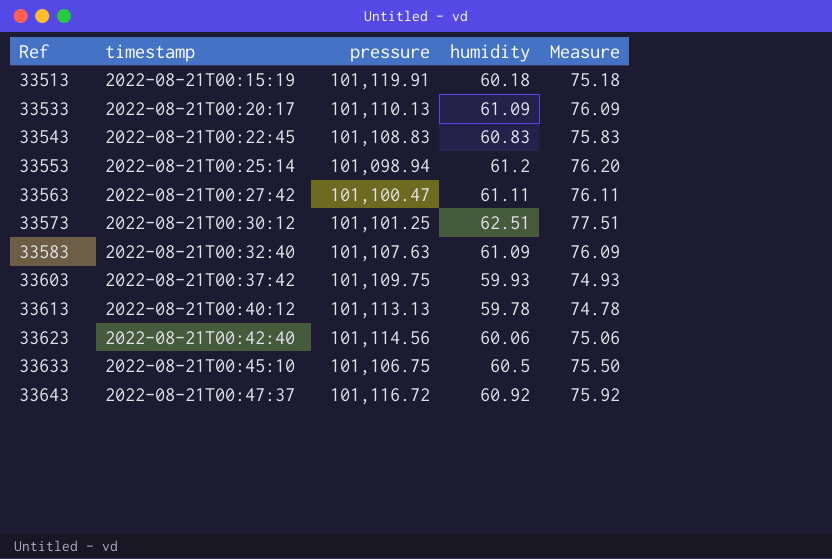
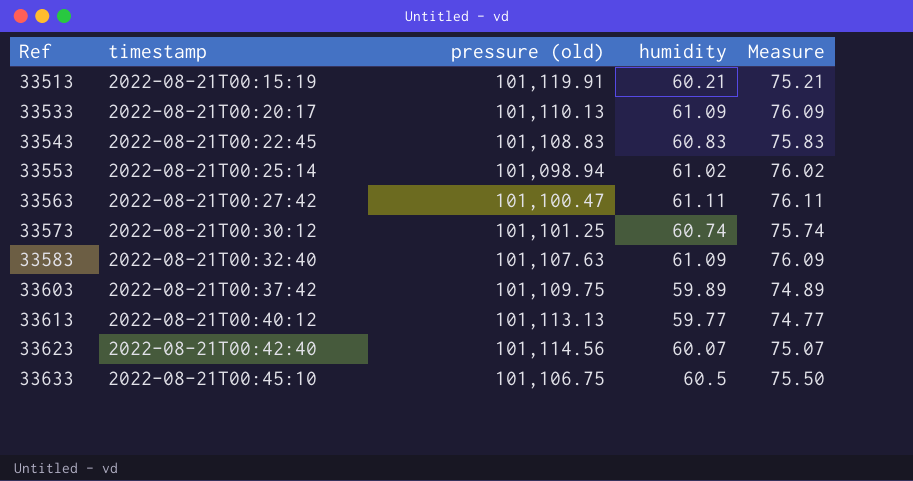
column name: pressure -> pressure (old)
row 33643: 2022-08-21T00:47:37 | 101,116.72 | 60.92 | 75.92 -> none
33513 | humidity: 60.18 -> 60.21
33513 | Measure: 75.18 -> 75.21
33553 | humidity: 61.2 -> 61.02
33553 | Measure: 76.20 -> 76.02
33573 | humidity: 62.51 -> 60.74
33573 | Measure: 77.51 -> 75.74
33603 | humidity: 59.93 -> 59.89
33603 | Measure: 74.93 -> 74.89
33613 | humidity: 59.78 -> 59.77
33613 | Measure: 74.78 -> 74.77
33623 | humidity: 60.06 -> 60.07
33623 | Measure: 75.06 -> 75.07

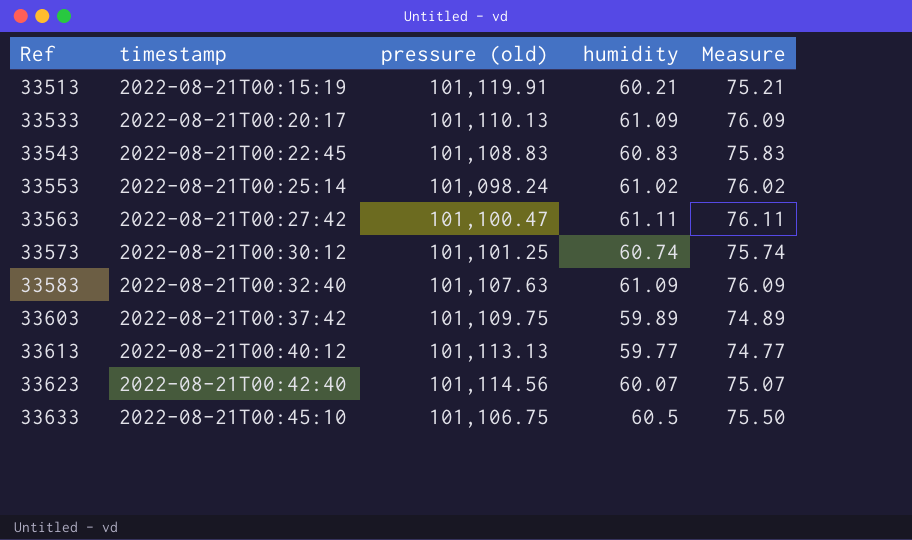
33553 | pressure (old): 101,098.94 -> 101,098.24

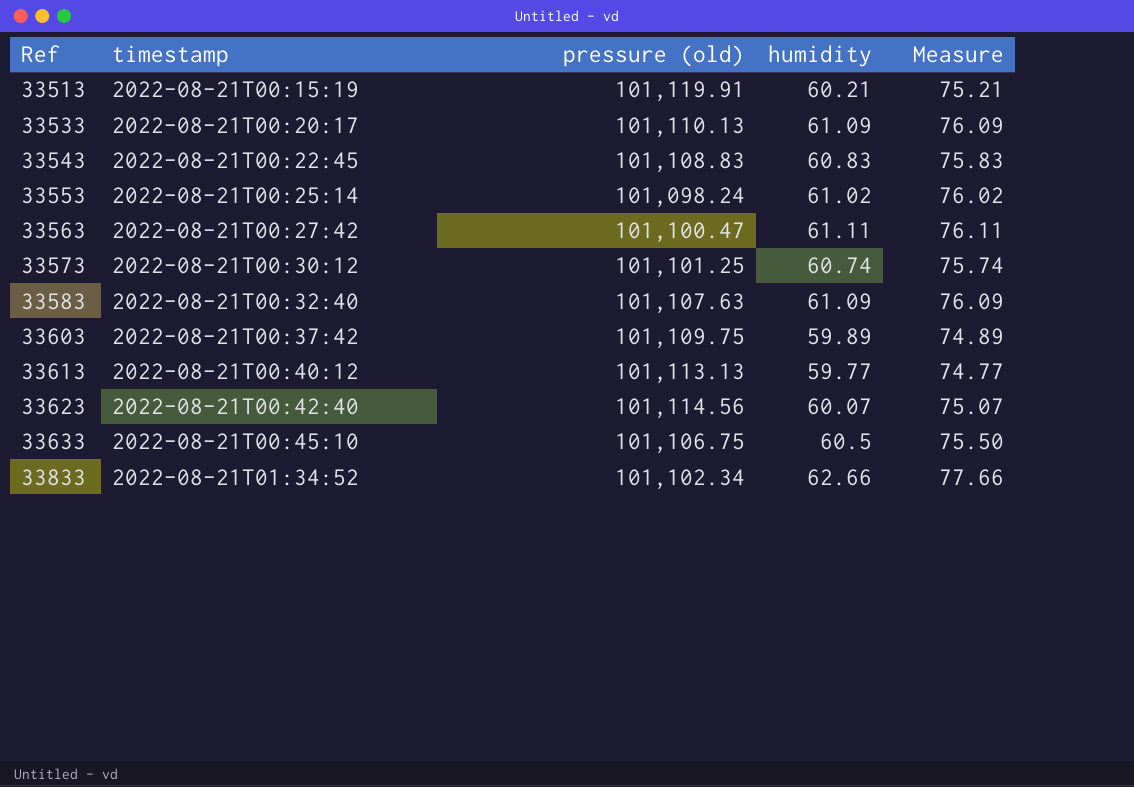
row 33833: none -> 2022-08-21T01:34:52 | 101,102.34 | 62.66 | 77.66

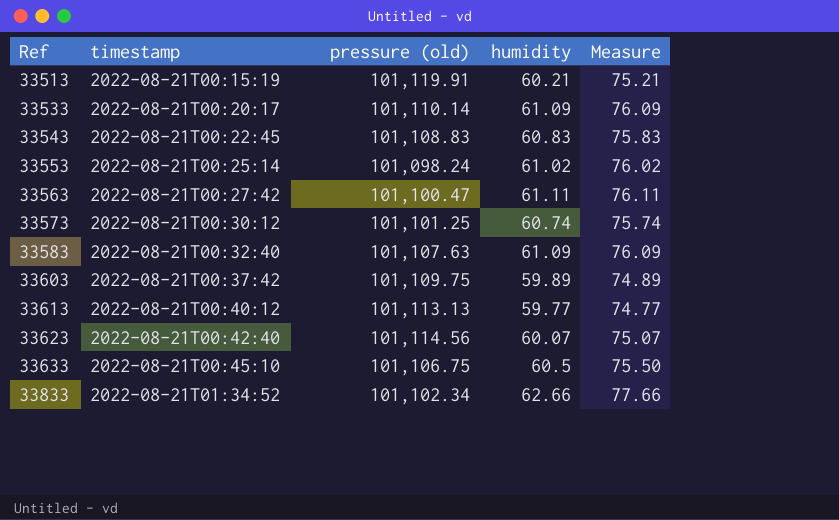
33533 | pressure (old): 101,110.13 -> 101,110.14

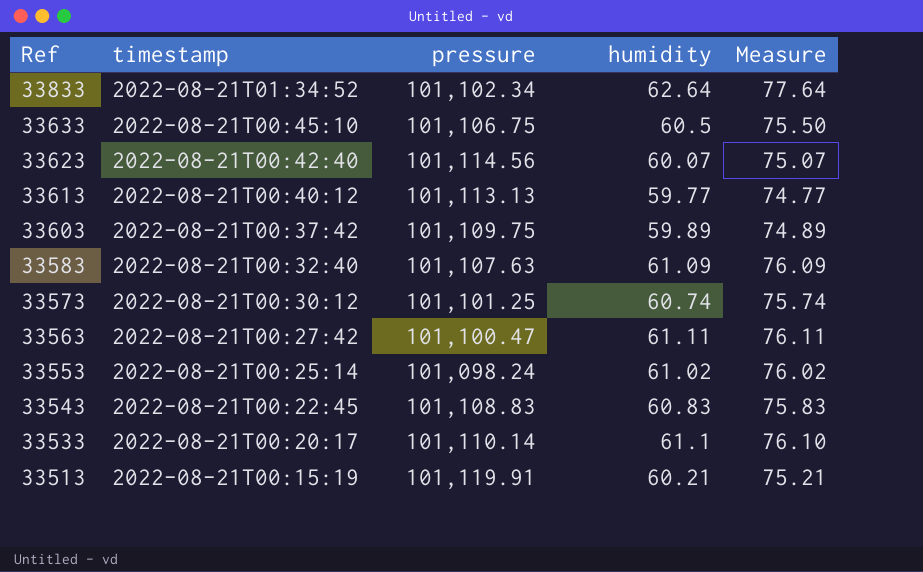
row order: Ref ascending -> Ref descending
column name: pressure (old) -> pressure
33833 | humidity: 62.66 -> 62.64
33833 | Measure: 77.66 -> 77.64
33533 | humidity: 61.09 -> 61.1
33533 | Measure: 76.09 -> 76.10

